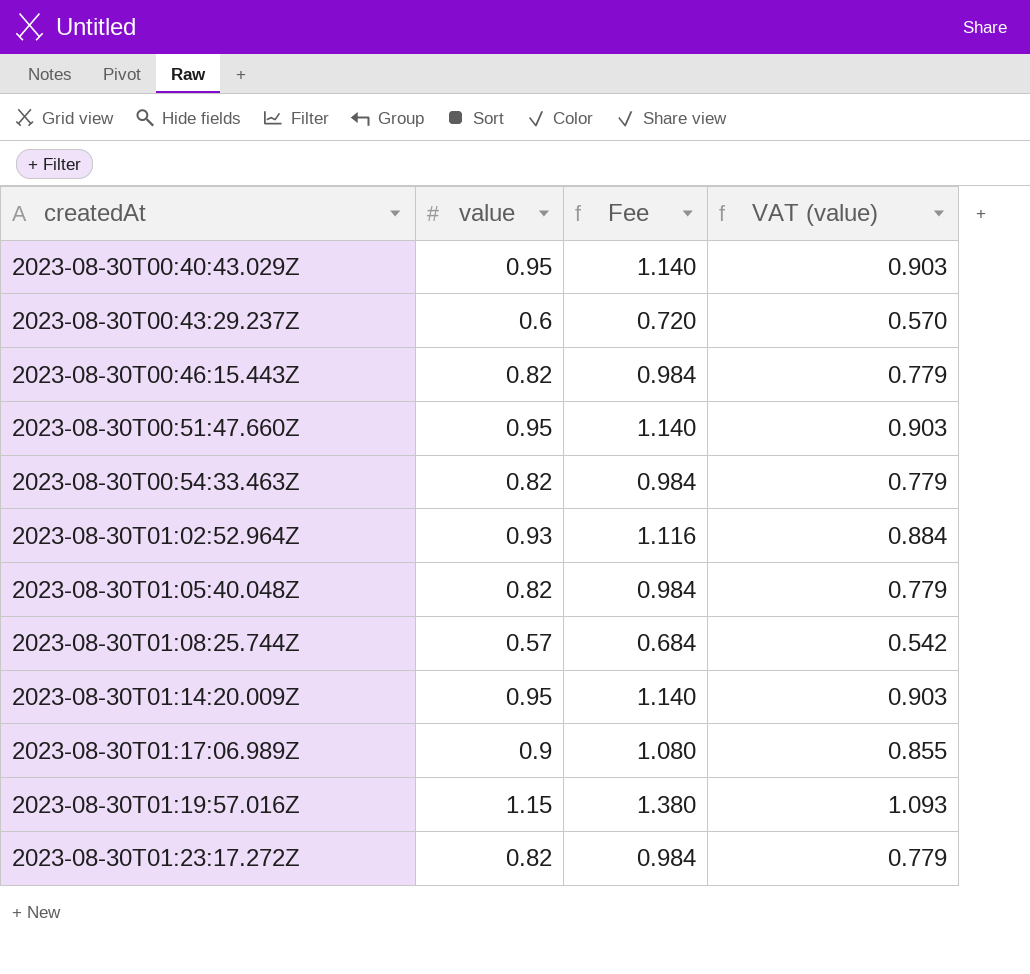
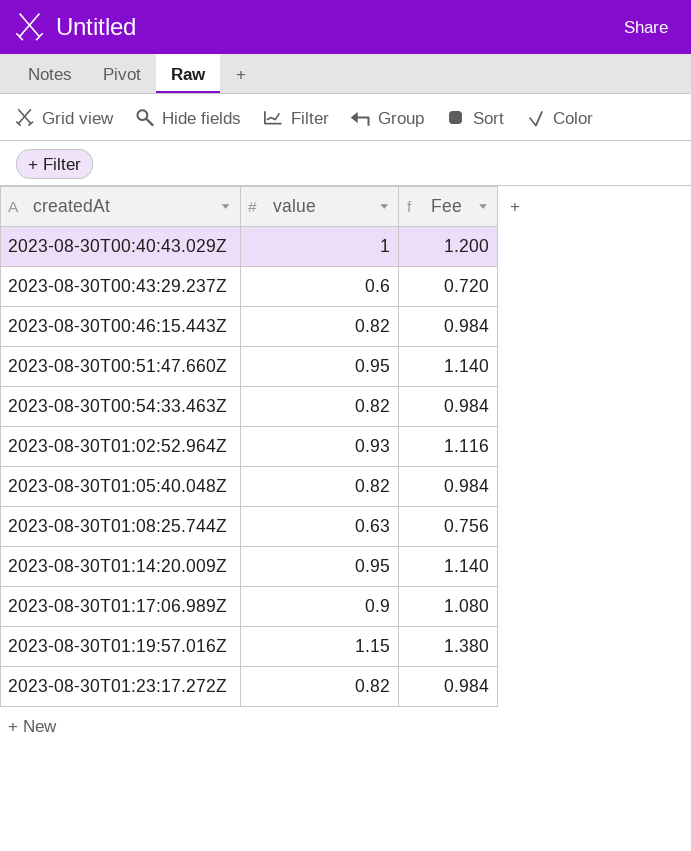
column VAT (value) | formula: [value] * 0.95 -> none
2023-08-30T00:40:43.029Z | value: 0.95 -> 1
2023-08-30T00:40:43.029Z | Fee: 1.140 -> 1.200
2023-08-30T01:08:25.744Z | value: 0.57 -> 0.63
2023-08-30T01:08:25.744Z | Fee: 0.684 -> 0.756

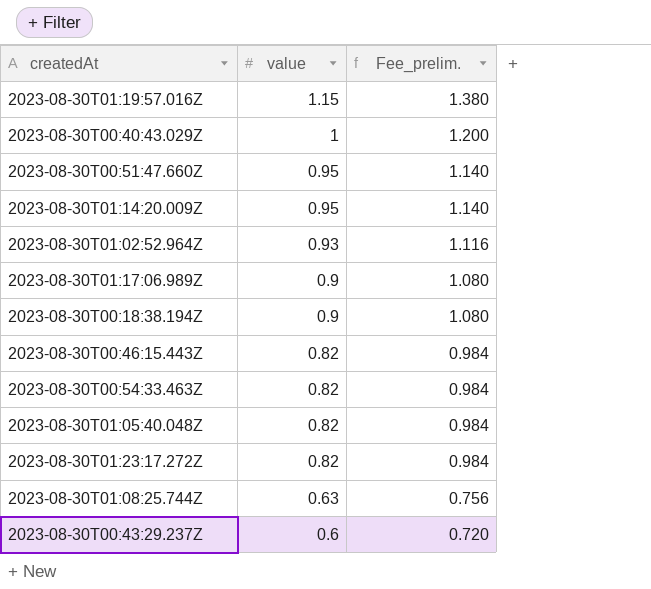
row order: createdAt ascending -> value descending
column name: Fee -> Fee_prelim.
row 2023-08-30T00:18:38.194Z: none -> 0.9 | 1.080

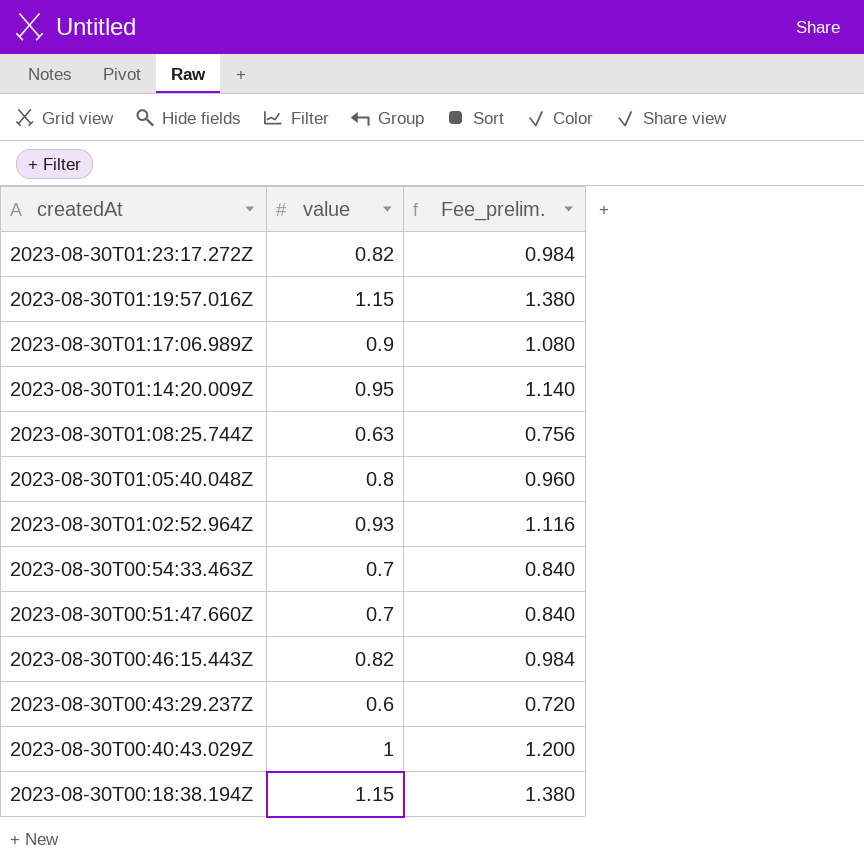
row order: value descending -> createdAt descending
2023-08-30T01:05:40.048Z | value: 0.82 -> 0.8
2023-08-30T01:05:40.048Z | Fee_prelim.: 0.984 -> 0.960
2023-08-30T00:54:33.463Z | value: 0.82 -> 0.7
2023-08-30T00:54:33.463Z | Fee_prelim.: 0.984 -> 0.840
2023-08-30T00:51:47.660Z | value: 0.95 -> 0.7
2023-08-30T00:51:47.660Z | Fee_prelim.: 1.140 -> 0.840
2023-08-30T00:18:38.194Z | value: 0.9 -> 1.15
2023-08-30T00:18:38.194Z | Fee_prelim.: 1.080 -> 1.380

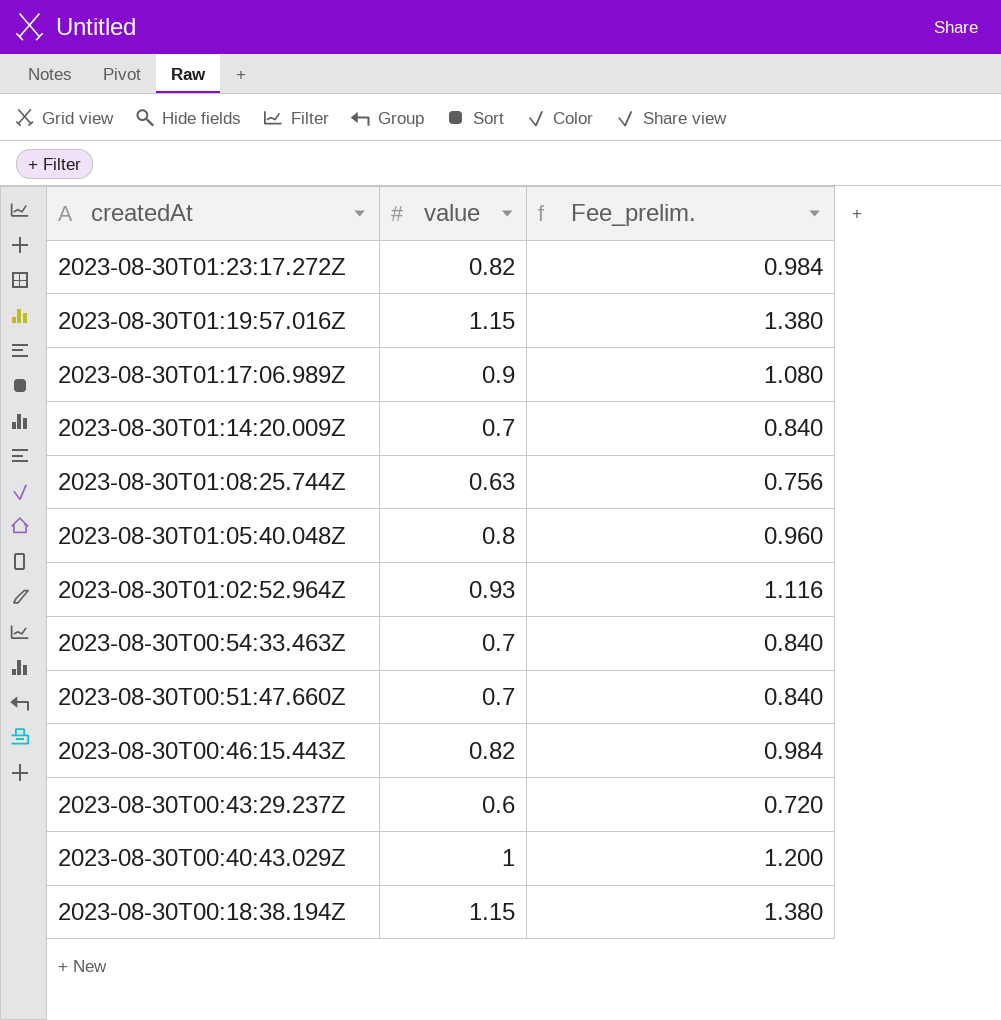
2023-08-30T01:14:20.009Z | value: 0.95 -> 0.7
2023-08-30T01:14:20.009Z | Fee_prelim.: 1.140 -> 0.840

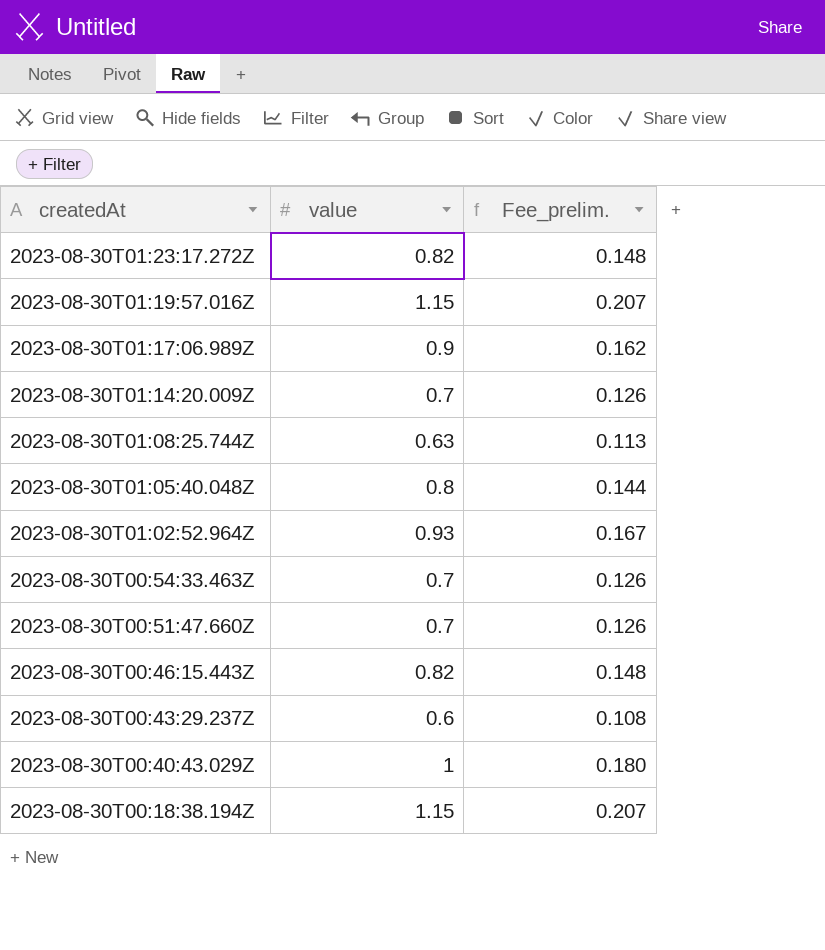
column Fee_prelim. | formula: [value] * 1.2 -> [value] * 0.18

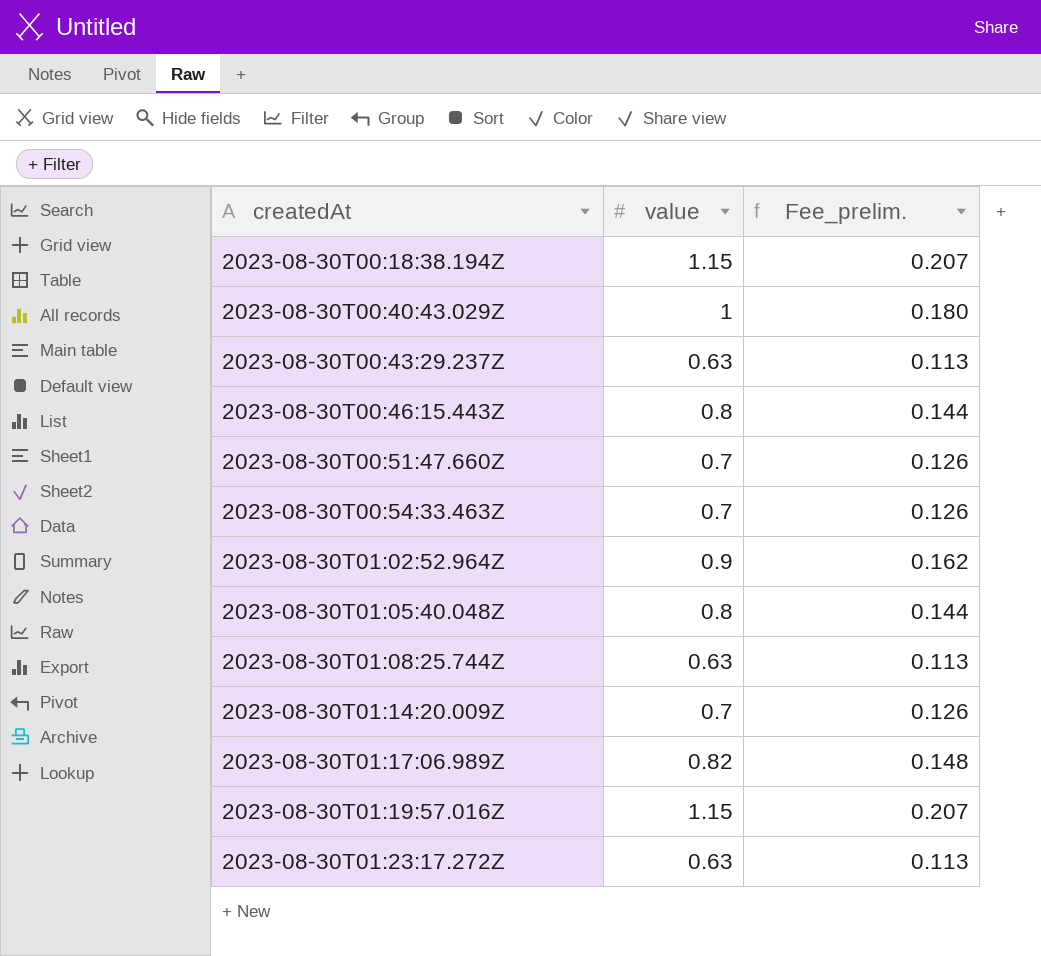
row order: createdAt descending -> createdAt ascending
2023-08-30T00:43:29.237Z | value: 0.6 -> 0.63
2023-08-30T00:43:29.237Z | Fee_prelim.: 0.108 -> 0.113
2023-08-30T00:46:15.443Z | value: 0.82 -> 0.8
2023-08-30T00:46:15.443Z | Fee_prelim.: 0.148 -> 0.144
2023-08-30T01:02:52.964Z | value: 0.93 -> 0.9
2023-08-30T01:02:52.964Z | Fee_prelim.: 0.167 -> 0.162
2023-08-30T01:17:06.989Z | value: 0.9 -> 0.82
2023-08-30T01:17:06.989Z | Fee_prelim.: 0.162 -> 0.148
2023-08-30T01:23:17.272Z | value: 0.82 -> 0.63
2023-08-30T01:23:17.272Z | Fee_prelim.: 0.148 -> 0.113

